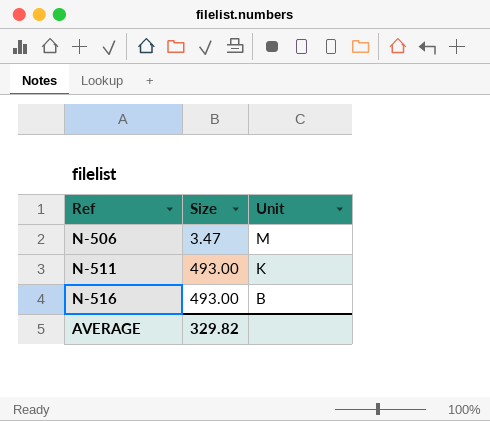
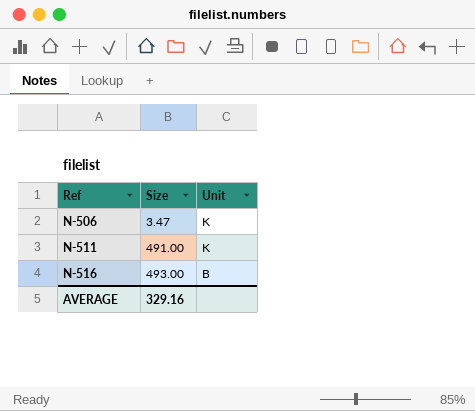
N-506 | Unit: M -> K
N-511 | Size: 493.00 -> 491.00
AVERAGE | Size: 329.82 -> 329.16

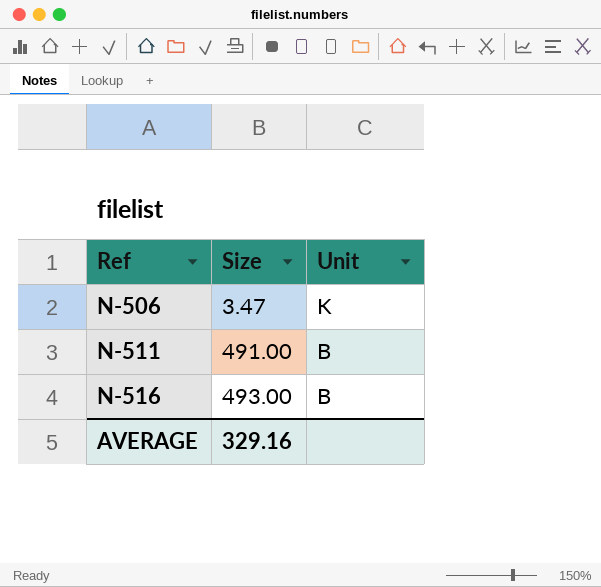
N-511 | Unit: K -> B

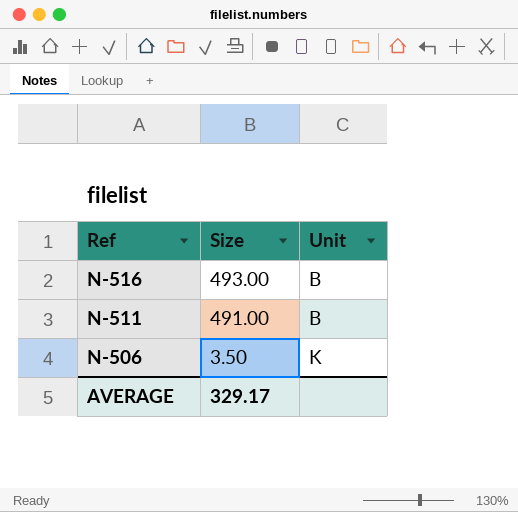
row order: Ref ascending -> Ref descending
N-506 | Size: 3.47 -> 3.50
AVERAGE | Size: 329.16 -> 329.17

